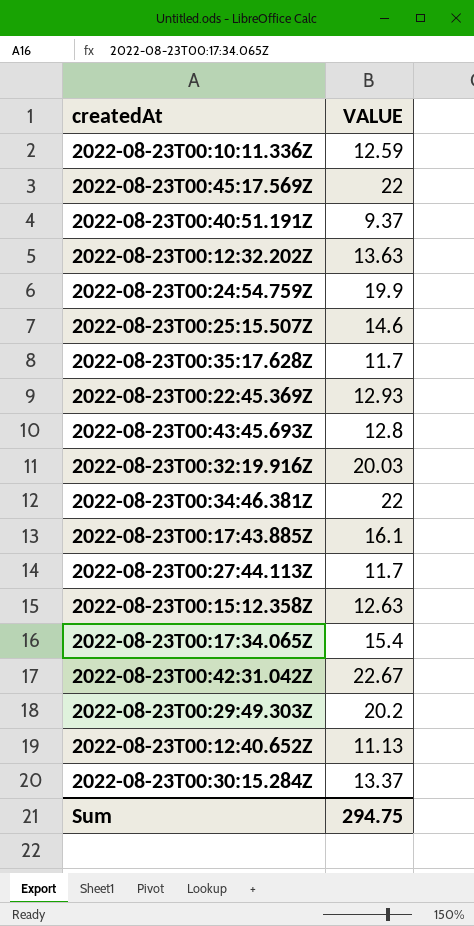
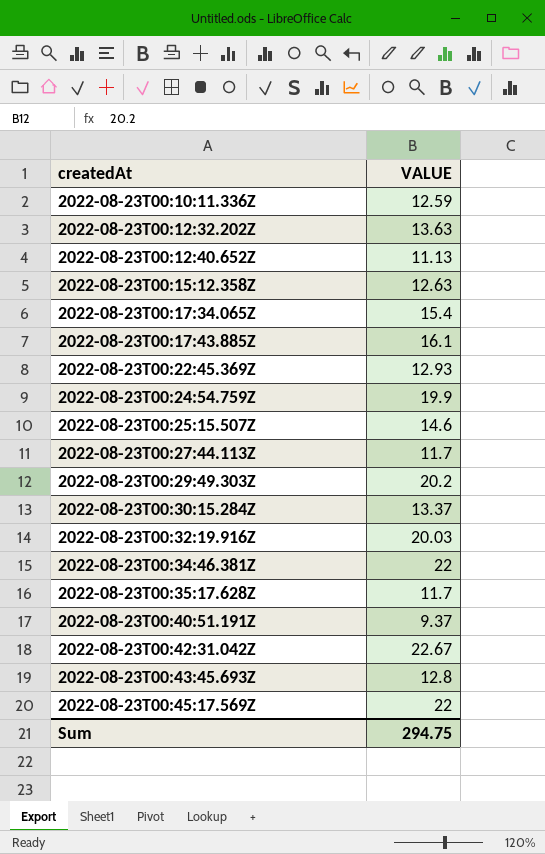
row order: none -> createdAt ascending

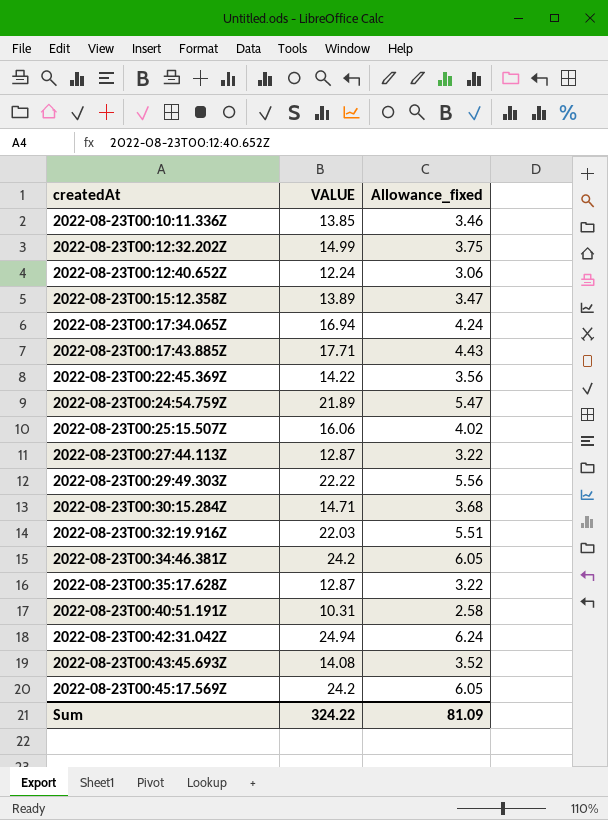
column Allowance_fixed | formula: none -> [VALUE] * 0.25
2022-08-23T00:10:11.336Z | VALUE: 12.59 -> 13.85
2022-08-23T00:12:32.202Z | VALUE: 13.63 -> 14.99
2022-08-23T00:12:40.652Z | VALUE: 11.13 -> 12.24
2022-08-23T00:15:12.358Z | VALUE: 12.63 -> 13.89
2022-08-23T00:17:34.065Z | VALUE: 15.4 -> 16.94
2022-08-23T00:17:43.885Z | VALUE: 16.1 -> 17.71
2022-08-23T00:22:45.369Z | VALUE: 12.93 -> 14.22
2022-08-23T00:24:54.759Z | VALUE: 19.9 -> 21.89
2022-08-23T00:25:15.507Z | VALUE: 14.6 -> 16.06
2022-08-23T00:27:44.113Z | VALUE: 11.7 -> 12.87
2022-08-23T00:29:49.303Z | VALUE: 20.2 -> 22.22
2022-08-23T00:30:15.284Z | VALUE: 13.37 -> 14.71
2022-08-23T00:32:19.916Z | VALUE: 20.03 -> 22.03
2022-08-23T00:34:46.381Z | VALUE: 22 -> 24.2
2022-08-23T00:35:17.628Z | VALUE: 11.7 -> 12.87
2022-08-23T00:40:51.191Z | VALUE: 9.37 -> 10.31
2022-08-23T00:42:31.042Z | VALUE: 22.67 -> 24.94
2022-08-23T00:43:45.693Z | VALUE: 12.8 -> 14.08
2022-08-23T00:45:17.569Z | VALUE: 22 -> 24.2
Sum | VALUE: 294.75 -> 324.22

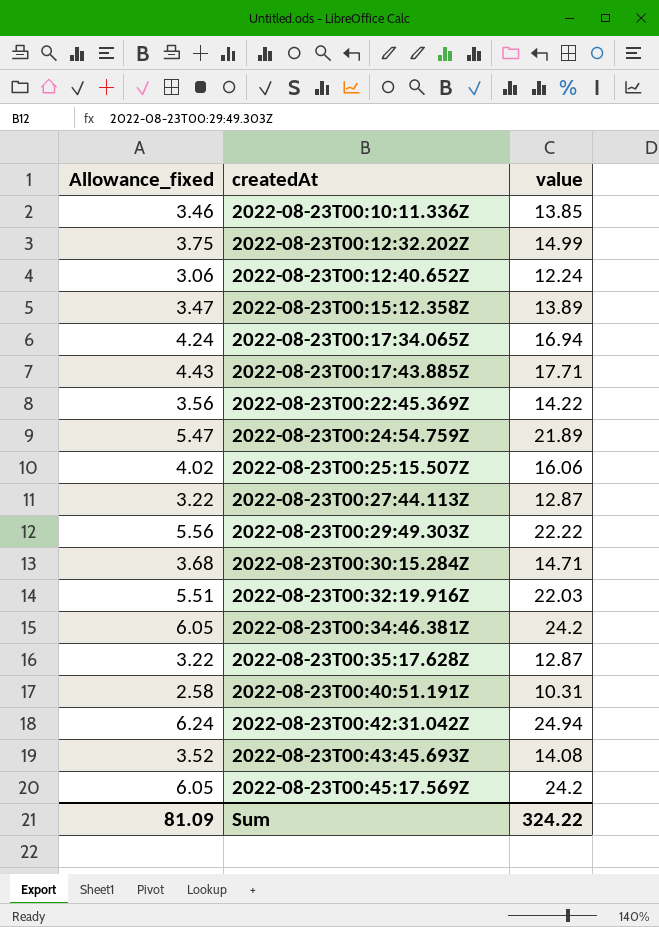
column Allowance_fixed | position: 3 -> 1
column name: VALUE -> value

